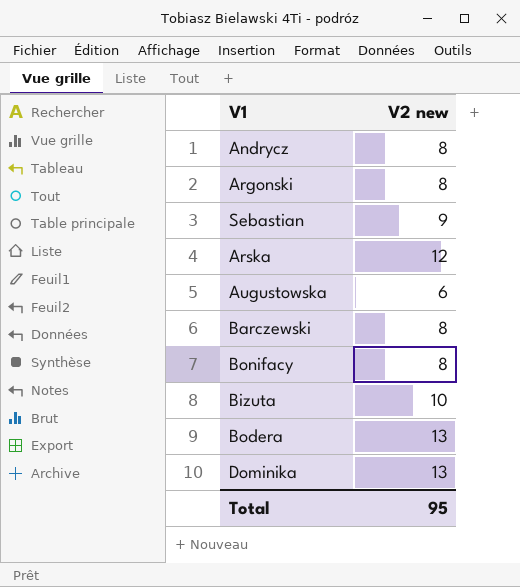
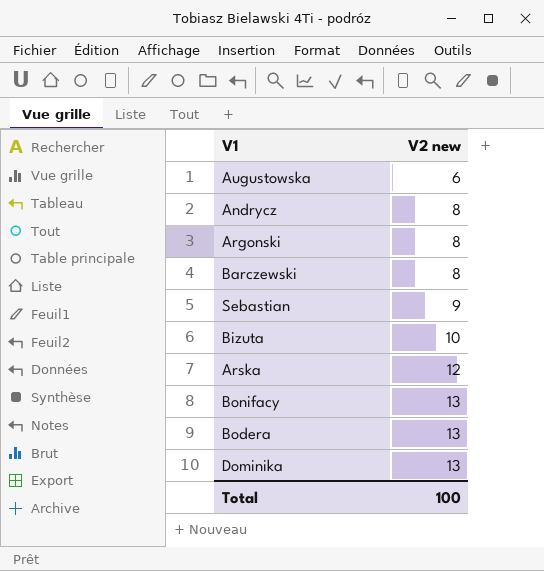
row order: none -> V2 new ascending
Bonifacy | V2 new: 8 -> 13
Total | V2 new: 95 -> 100

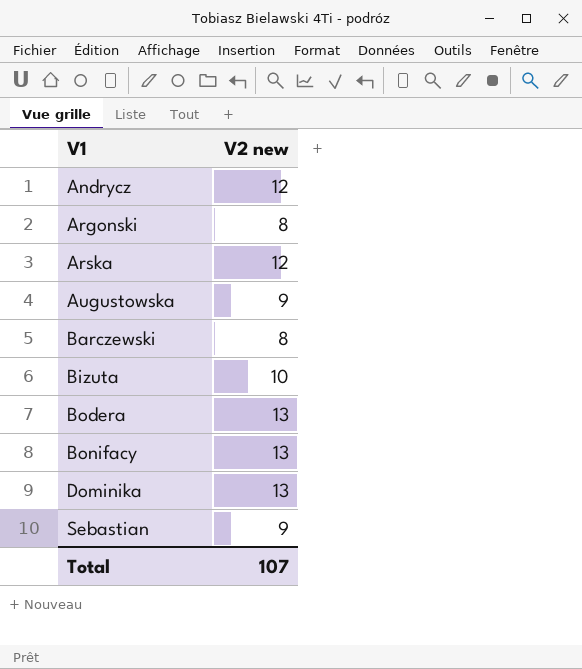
row order: V2 new ascending -> V1 ascending
Andrycz | V2 new: 8 -> 12
Augustowska | V2 new: 6 -> 9
Total | V2 new: 100 -> 107

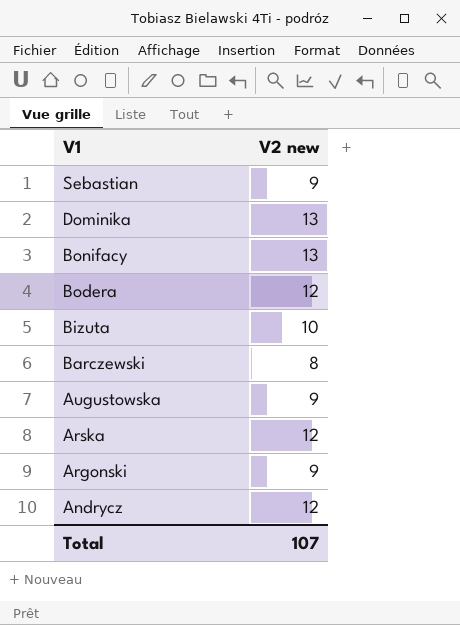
row order: V1 ascending -> V1 descending
Bodera | V2 new: 13 -> 12
Argonski | V2 new: 8 -> 9

